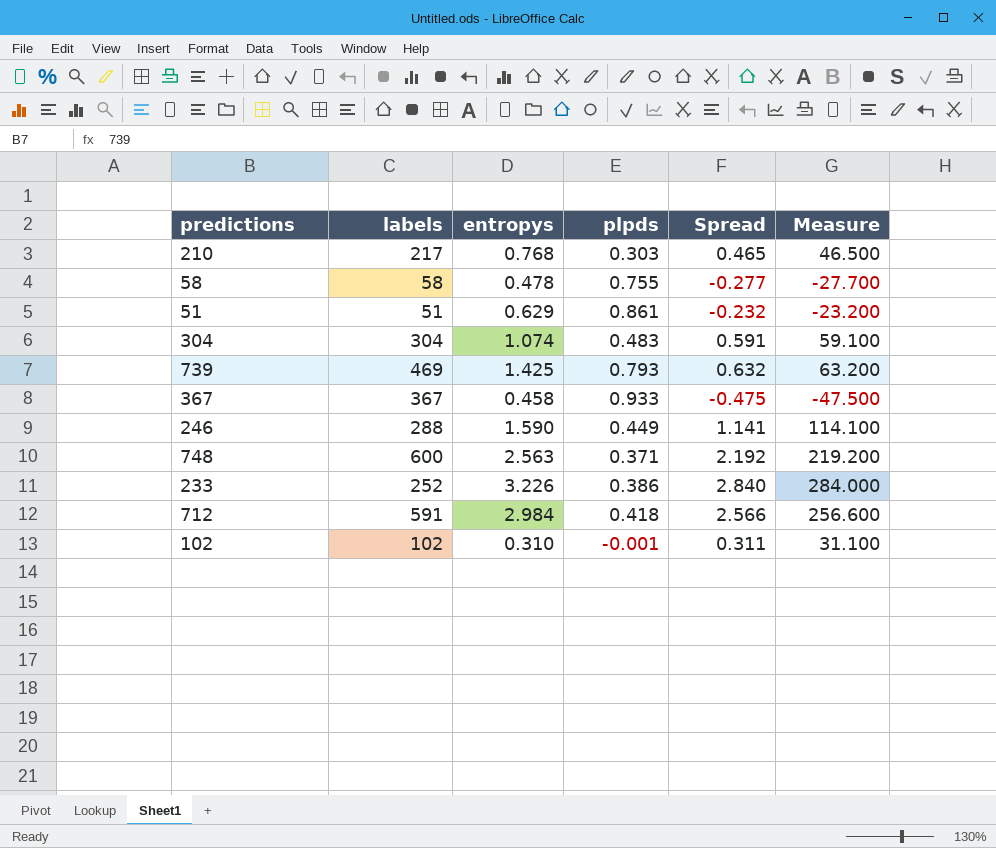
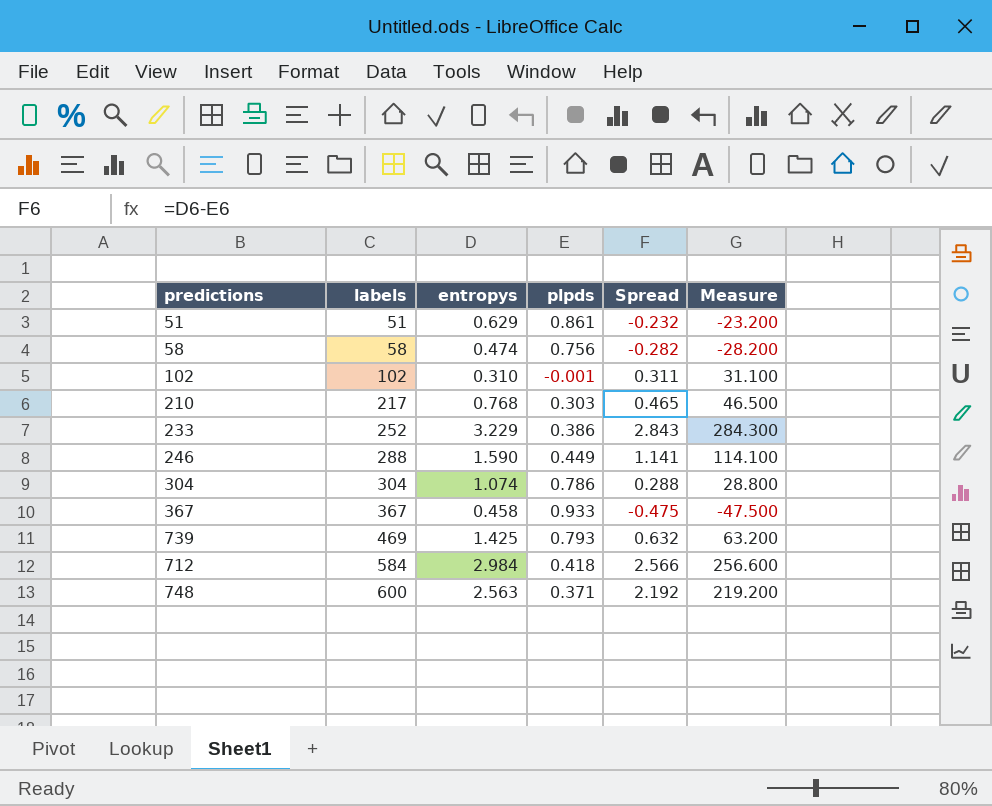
row order: none -> labels ascending
58 | entropys: 0.478 -> 0.474
58 | plpds: 0.755 -> 0.756
58 | Spread: -0.277 -> -0.282
58 | Measure: -27.700 -> -28.200
233 | entropys: 3.226 -> 3.229
233 | Spread: 2.840 -> 2.843
233 | Measure: 284.000 -> 284.300
304 | plpds: 0.483 -> 0.786
304 | Spread: 0.591 -> 0.288
304 | Measure: 59.100 -> 28.800
712 | labels: 591 -> 584

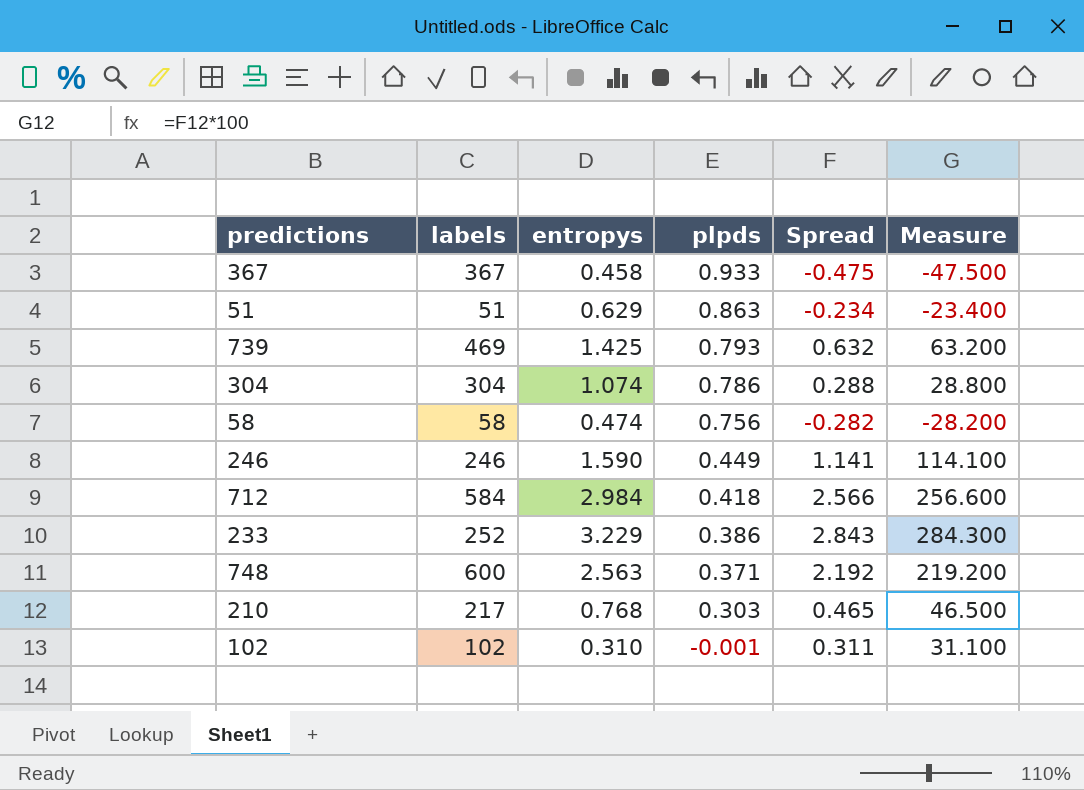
row order: labels ascending -> plpds descending
51 | plpds: 0.861 -> 0.863
51 | Spread: -0.232 -> -0.234
51 | Measure: -23.200 -> -23.400
246 | labels: 288 -> 246

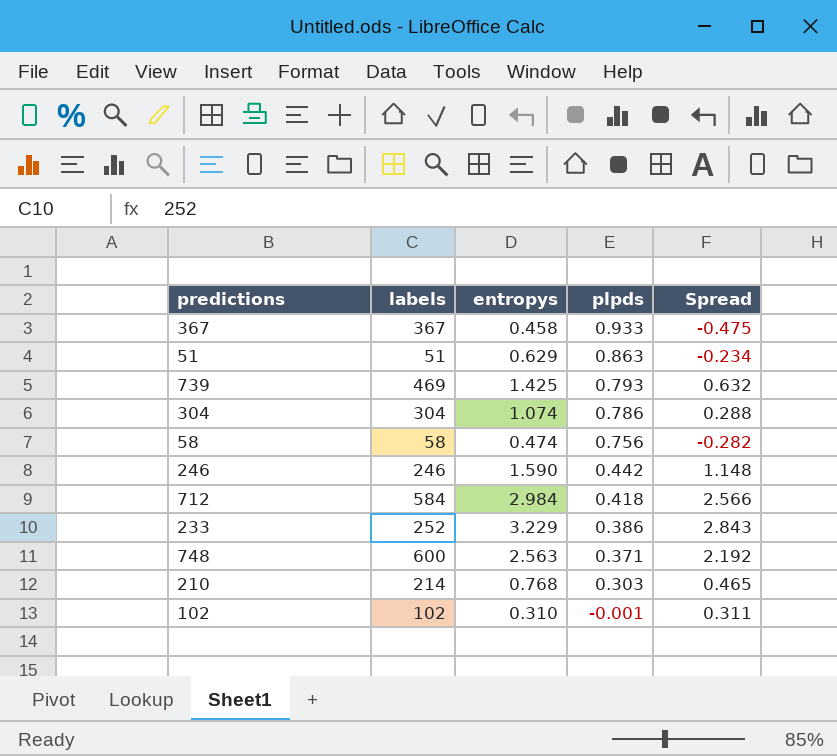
column Measure | formula: [Spread] * 100 -> none
246 | plpds: 0.449 -> 0.442
246 | Spread: 1.141 -> 1.148
210 | labels: 217 -> 214

